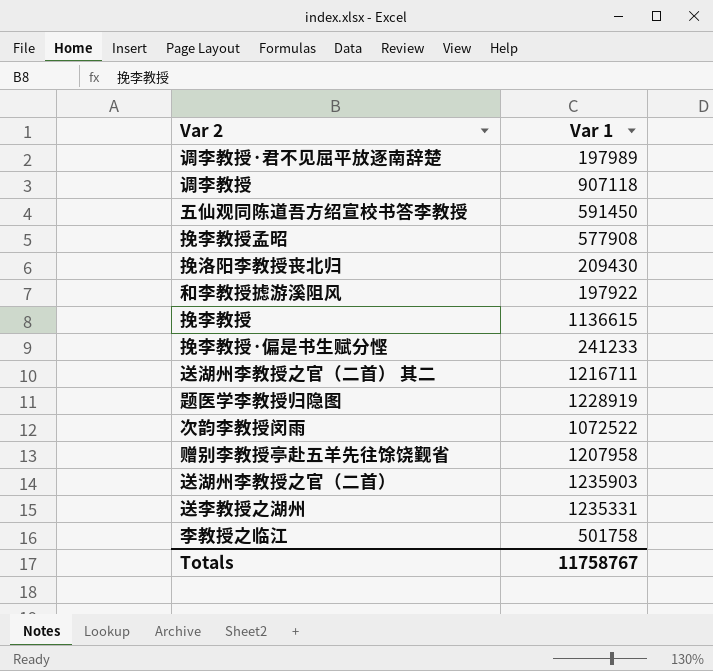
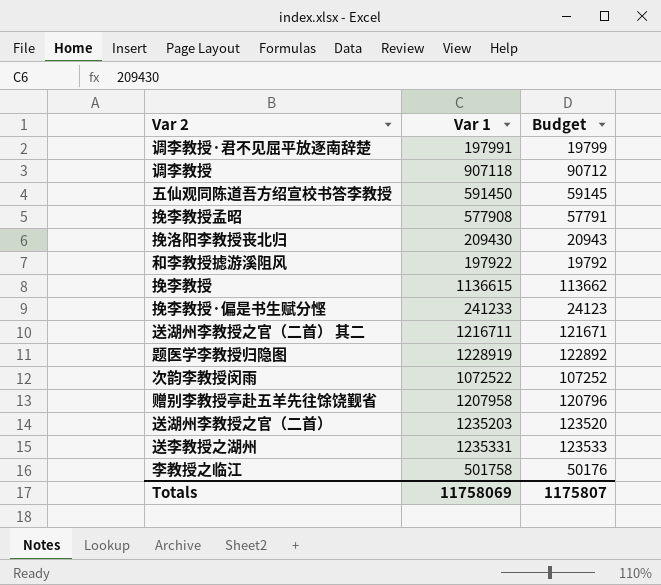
column Budget | formula: none -> [Var 1] * 0.1
调李教授·君不见屈平放逐南辞楚 | Var 1: 197989 -> 197991
送湖州李教授之官（二首） | Var 1: 1235903 -> 1235203
Totals | Var 1: 11758767 -> 11758069

